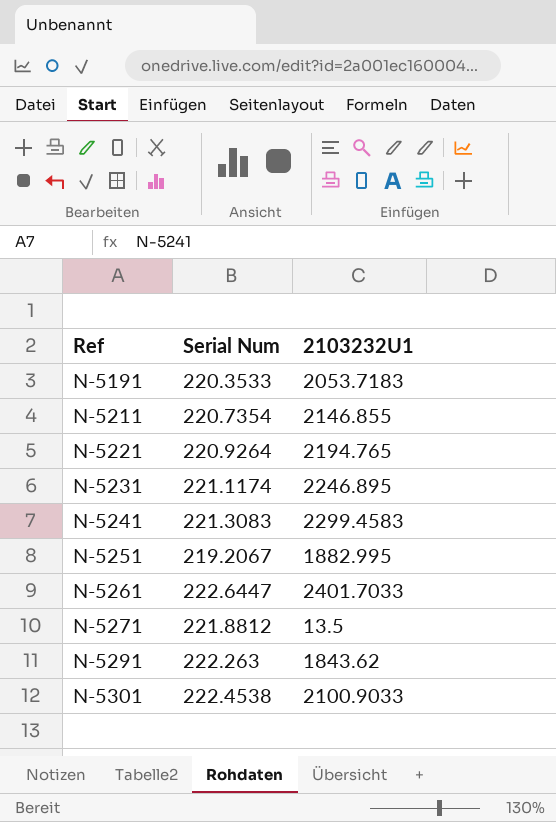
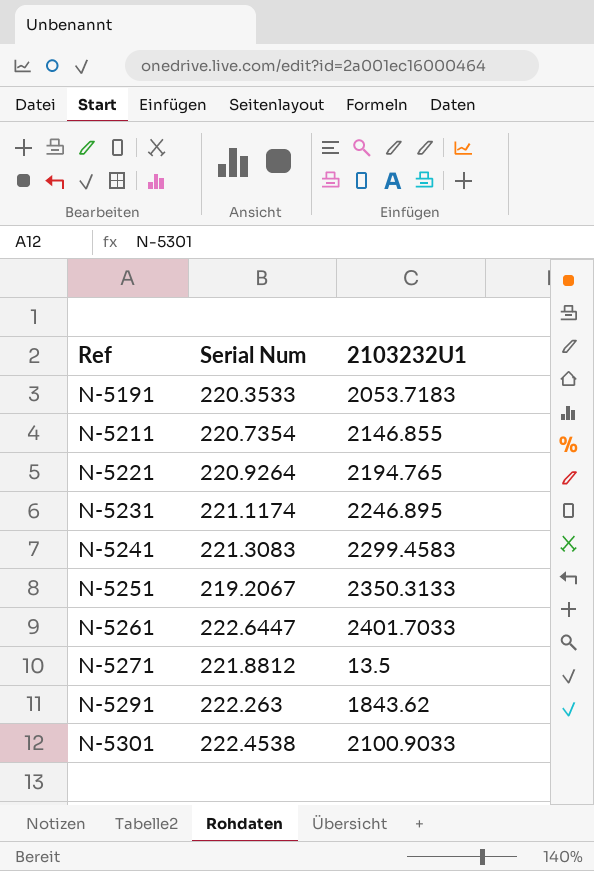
N-5251 | 2103232U1: 1882.995 -> 2350.3133

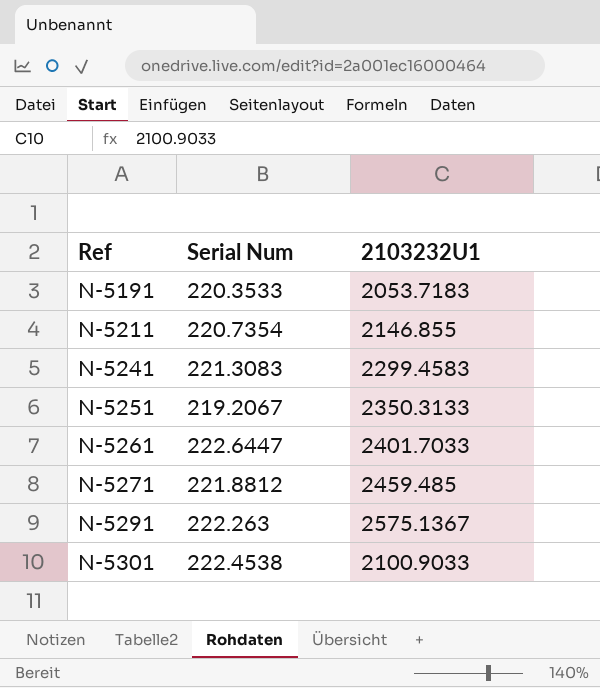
row N-5221: 220.9264 | 2194.765 -> none
row N-5231: 221.1174 | 2246.895 -> none
N-5271 | 2103232U1: 13.5 -> 2459.485
N-5291 | 2103232U1: 1843.62 -> 2575.1367

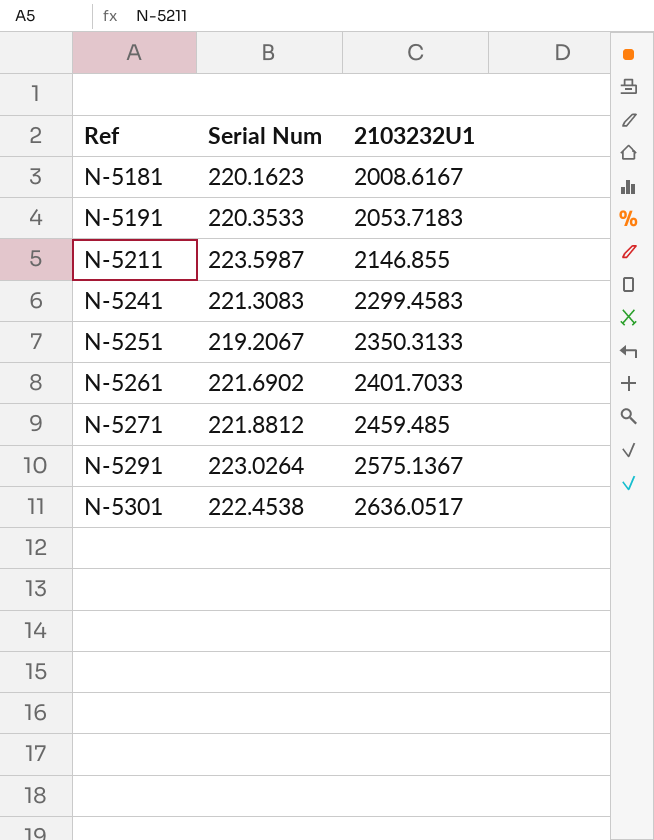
row N-5181: none -> 220.1623 | 2008.6167
N-5211 | Serial Num: 220.7354 -> 223.5987
N-5261 | Serial Num: 222.6447 -> 221.6902
N-5291 | Serial Num: 222.263 -> 223.0264
N-5301 | 2103232U1: 2100.9033 -> 2636.0517

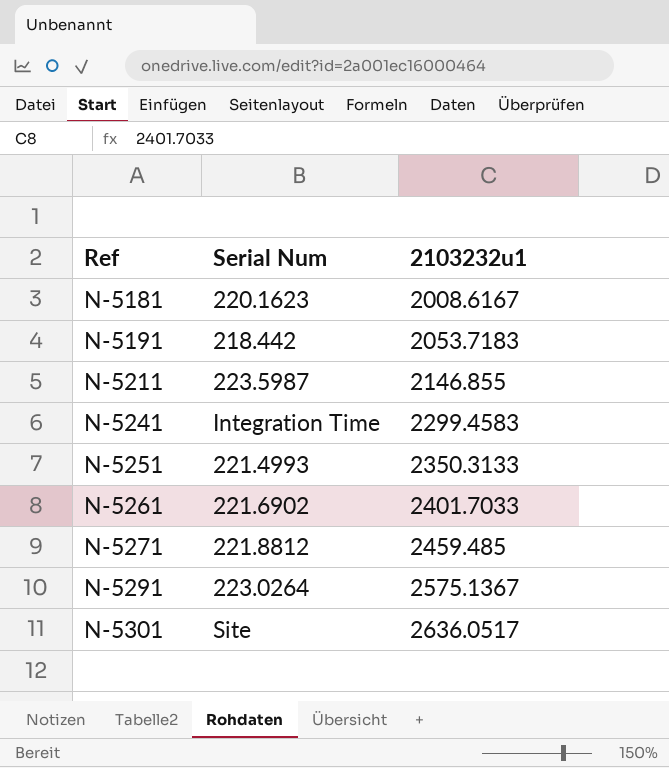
column name: 2103232U1 -> 2103232u1
N-5191 | Serial Num: 220.3533 -> 218.442
N-5241 | Serial Num: 221.3083 -> Integration Time
N-5251 | Serial Num: 219.2067 -> 221.4993
N-5301 | Serial Num: 222.4538 -> Site

